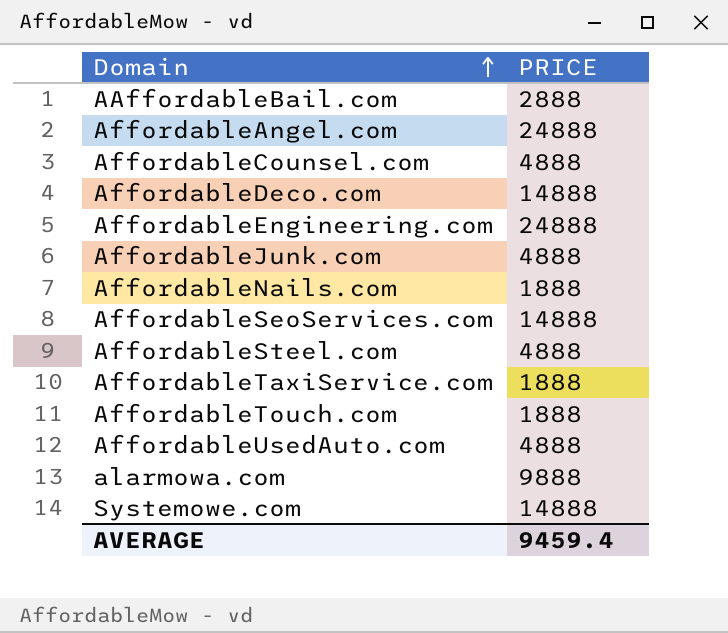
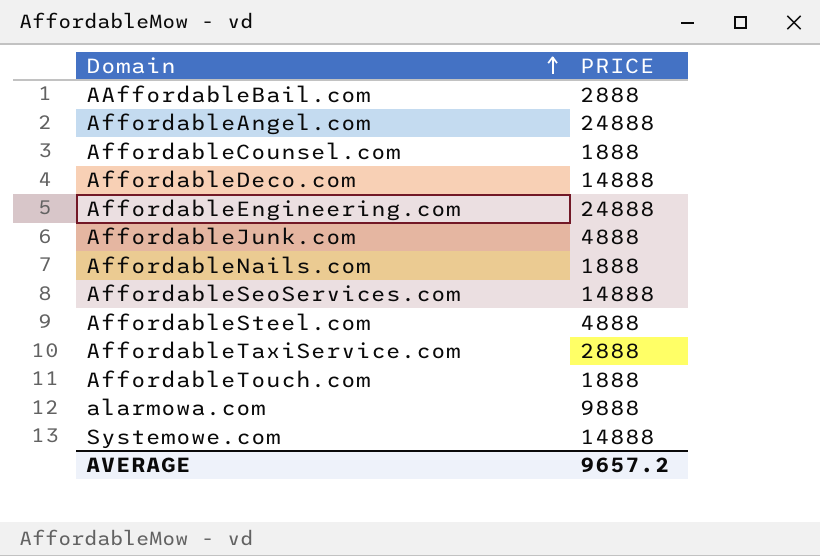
row AffordableUsedAuto.com: 4888 -> none
AffordableCounsel.com | PRICE: 4888 -> 1888
AffordableTaxiService.com | PRICE: 1888 -> 2888
AVERAGE | PRICE: 9459.4 -> 9657.2

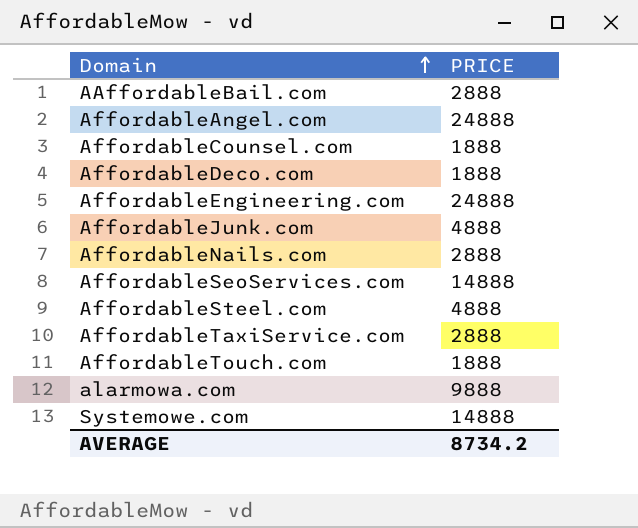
AffordableDeco.com | PRICE: 14888 -> 1888
AffordableNails.com | PRICE: 1888 -> 2888
AVERAGE | PRICE: 9657.2 -> 8734.2

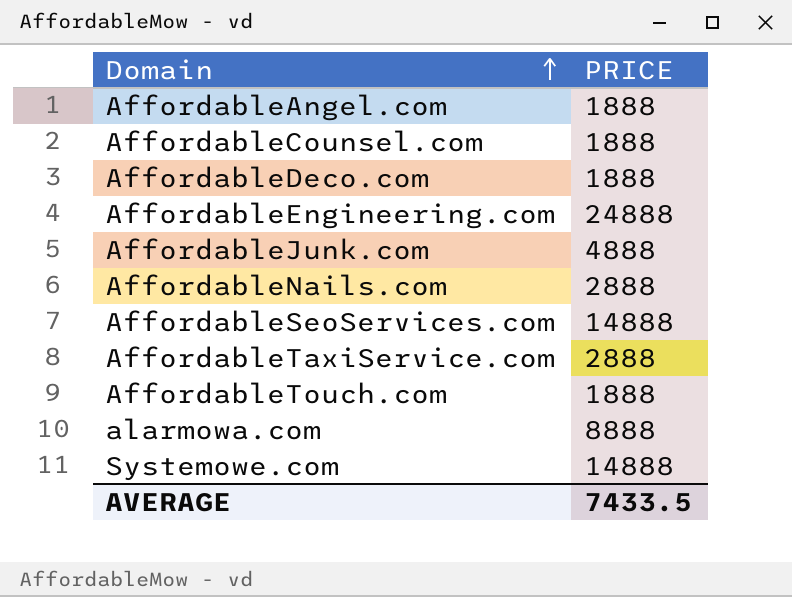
row AAffordableBail.com: 2888 -> none
row AffordableSteel.com: 4888 -> none
AffordableAngel.com | PRICE: 24888 -> 1888
alarmowa.com | PRICE: 9888 -> 8888
AVERAGE | PRICE: 8734.2 -> 7433.5

